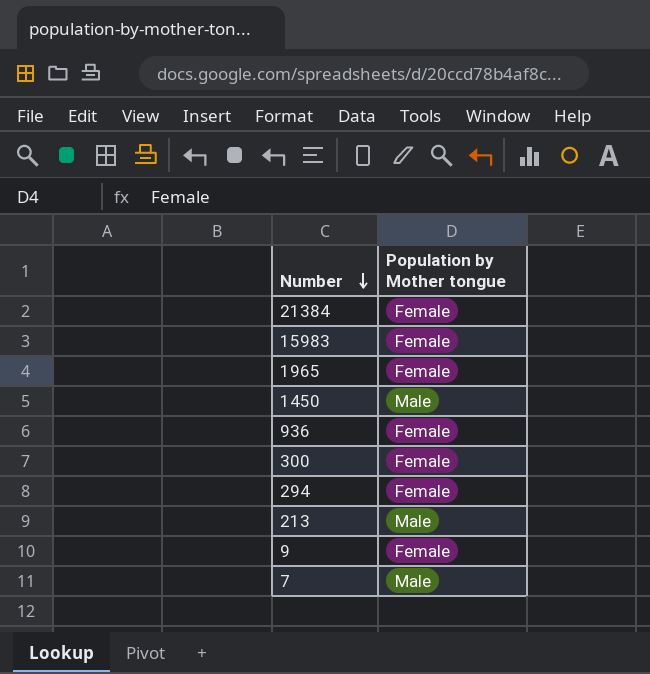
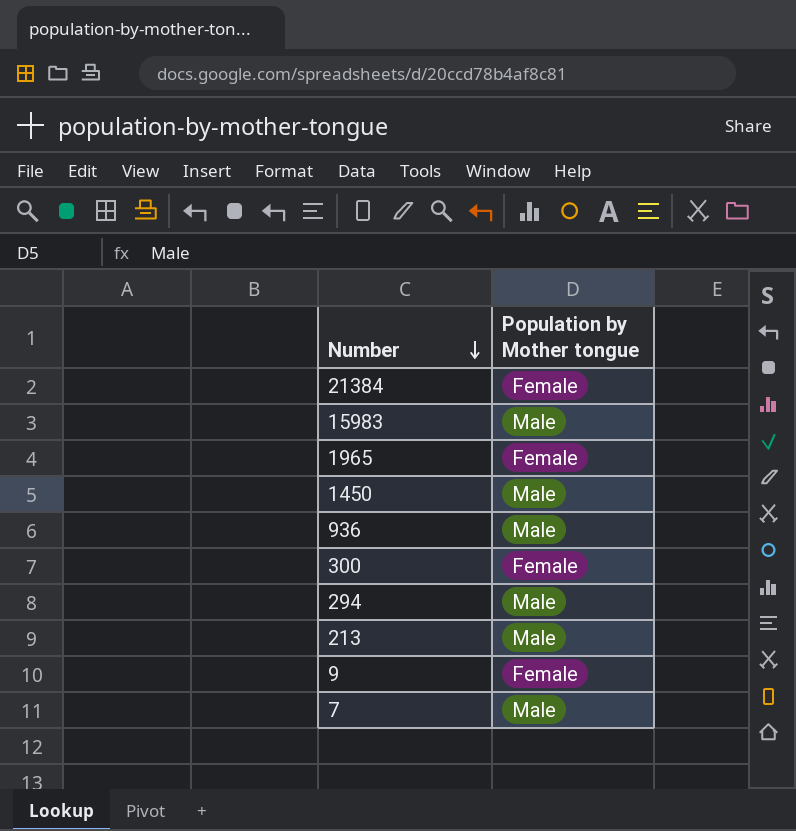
15983 | Population by Mother tongue: Female -> Male
936 | Population by Mother tongue: Female -> Male
294 | Population by Mother tongue: Female -> Male

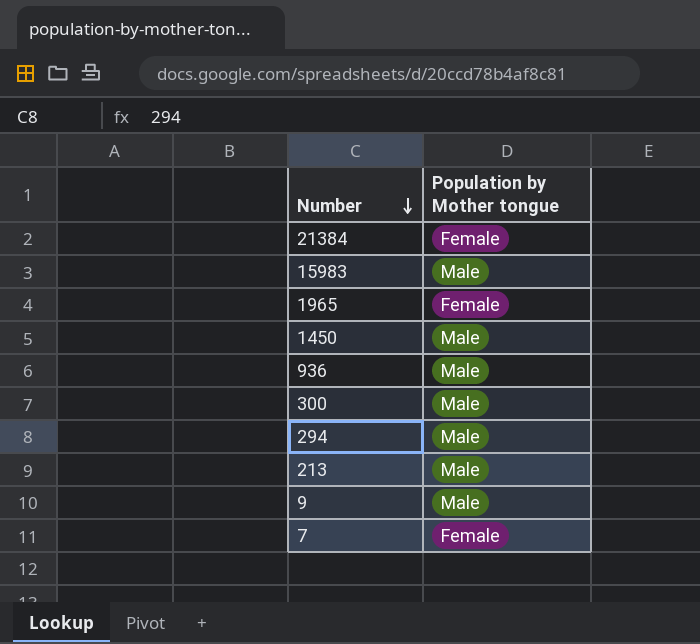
300 | Population by Mother tongue: Female -> Male
9 | Population by Mother tongue: Female -> Male
7 | Population by Mother tongue: Male -> Female

